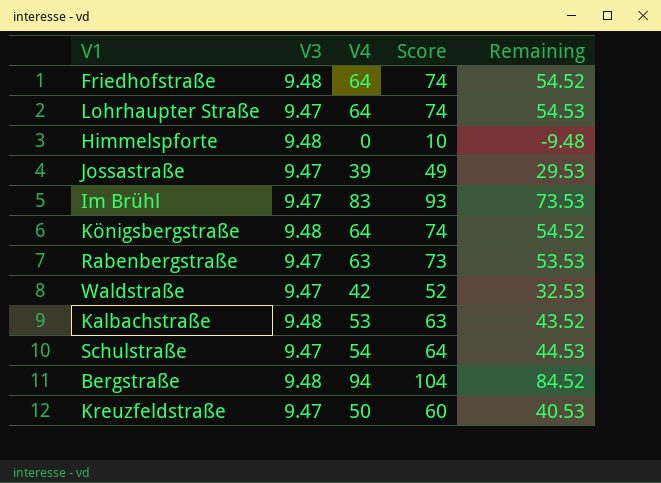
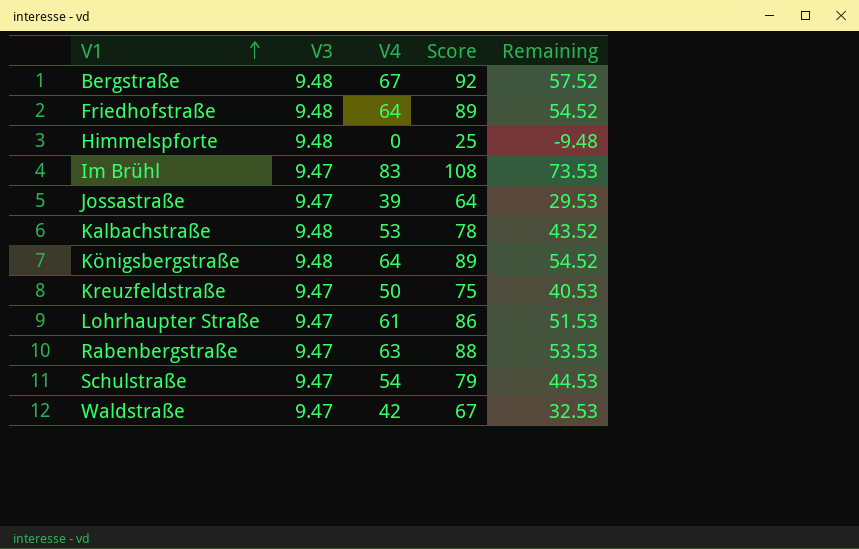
row order: none -> V1 ascending
column Score | formula: [V4] + 10 -> [V4] + 25
Bergstraße | V4: 94 -> 67
Bergstraße | Remaining: 84.52 -> 57.52
Lohrhaupter Straße | V4: 64 -> 61
Lohrhaupter Straße | Remaining: 54.53 -> 51.53

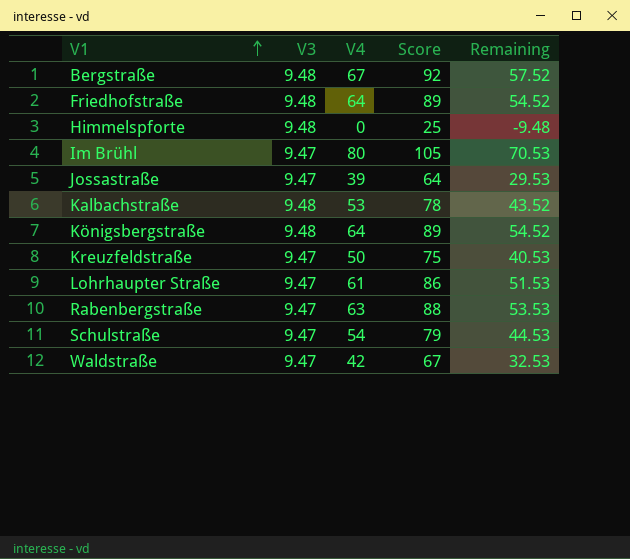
Im Brühl | V4: 83 -> 80
Im Brühl | Score: 108 -> 105
Im Brühl | Remaining: 73.53 -> 70.53

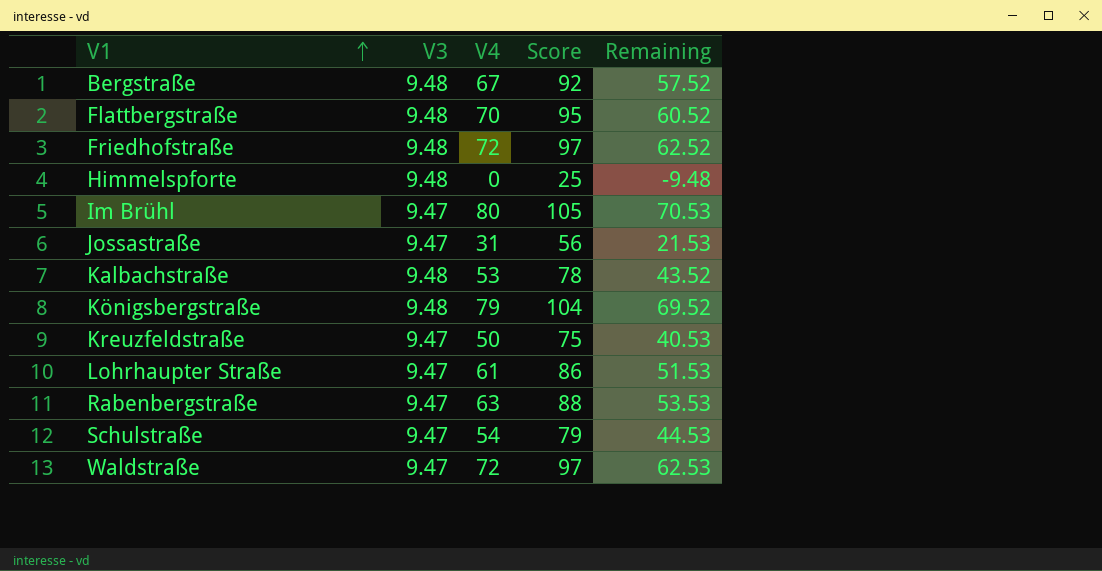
row Flattbergstraße: none -> 9.48 | 70 | 95 | 60.52
Friedhofstraße | V4: 64 -> 72
Friedhofstraße | Score: 89 -> 97
Friedhofstraße | Remaining: 54.52 -> 62.52
Jossastraße | V4: 39 -> 31
Jossastraße | Score: 64 -> 56
Jossastraße | Remaining: 29.53 -> 21.53
Königsbergstraße | V4: 64 -> 79
Königsbergstraße | Score: 89 -> 104
Königsbergstraße | Remaining: 54.52 -> 69.52
Waldstraße | V4: 42 -> 72
Waldstraße | Score: 67 -> 97
Waldstraße | Remaining: 32.53 -> 62.53

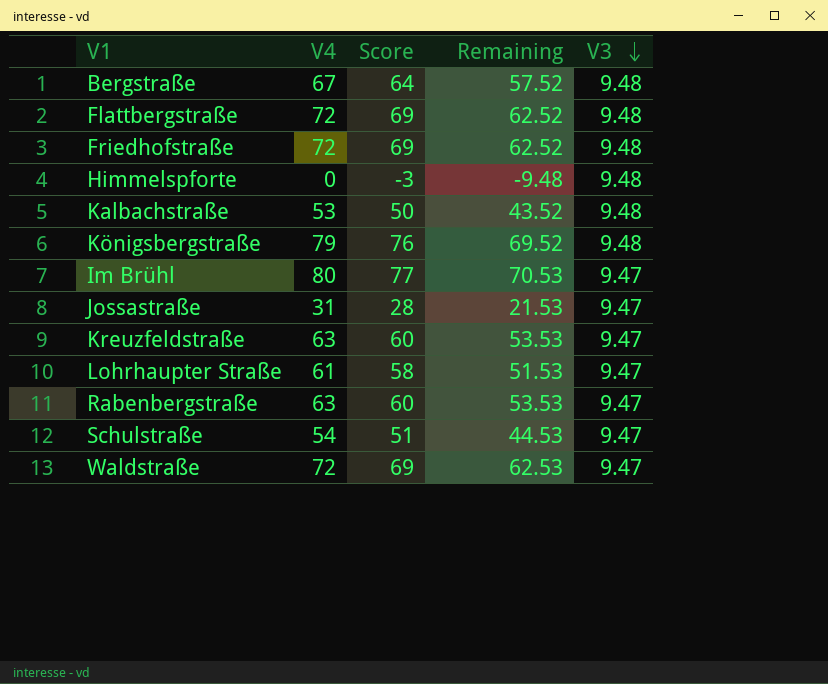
row order: V1 ascending -> V3 descending
column Score | formula: [V4] + 25 -> [V4] - 3
column V3 | position: 2 -> 5
Flattbergstraße | V4: 70 -> 72
Flattbergstraße | Remaining: 60.52 -> 62.52
Kreuzfeldstraße | V4: 50 -> 63
Kreuzfeldstraße | Remaining: 40.53 -> 53.53

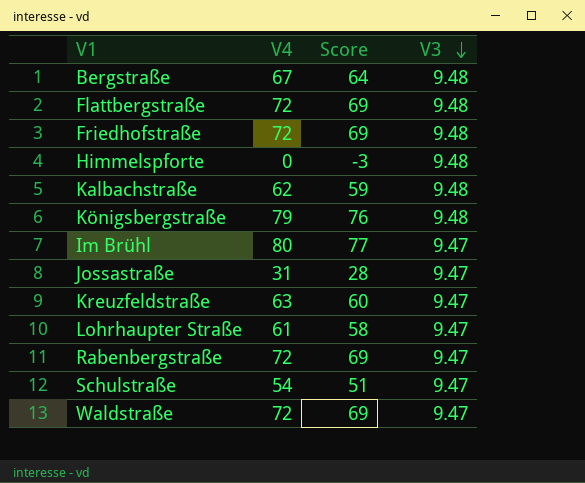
column Remaining | formula: [V4] - [V3] -> none
Kalbachstraße | V4: 53 -> 62
Kalbachstraße | Score: 50 -> 59
Rabenbergstraße | V4: 63 -> 72
Rabenbergstraße | Score: 60 -> 69

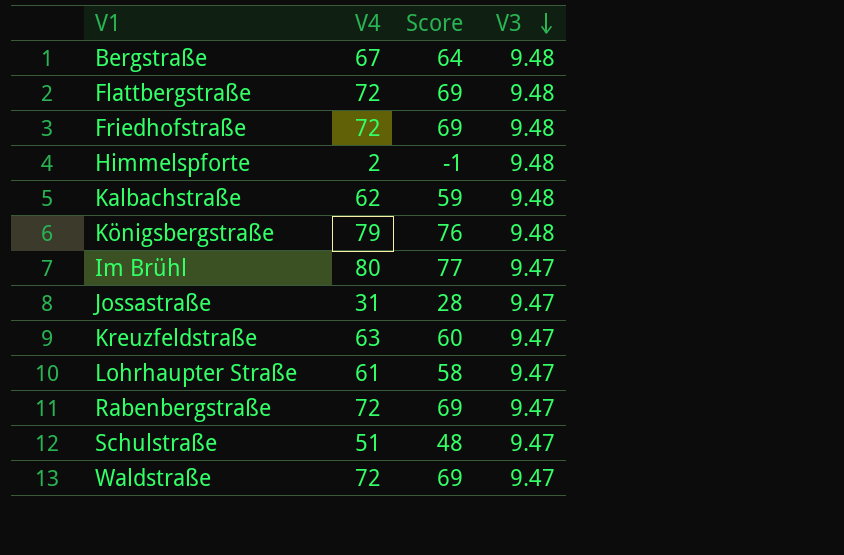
Himmelspforte | V4: 0 -> 2
Himmelspforte | Score: -3 -> -1
Schulstraße | V4: 54 -> 51
Schulstraße | Score: 51 -> 48

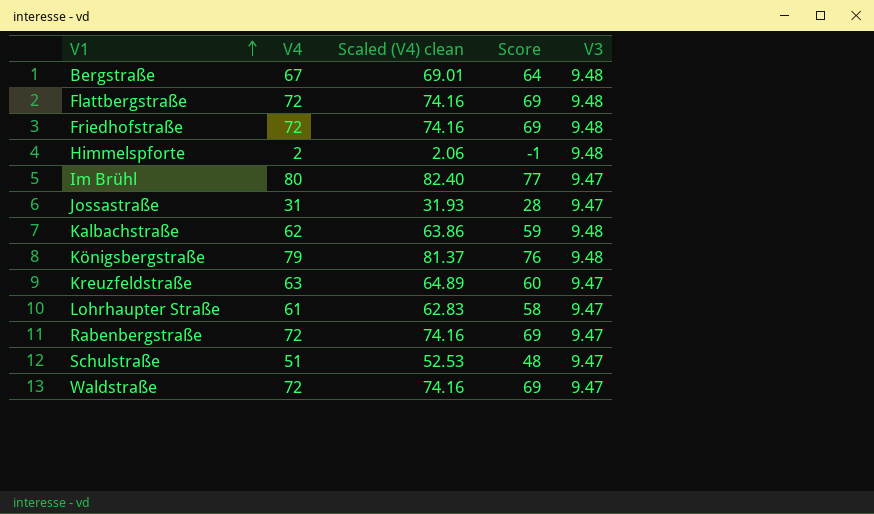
row order: V3 descending -> V1 ascending
column Scaled (V4) clean | formula: none -> [V4] * 1.03

